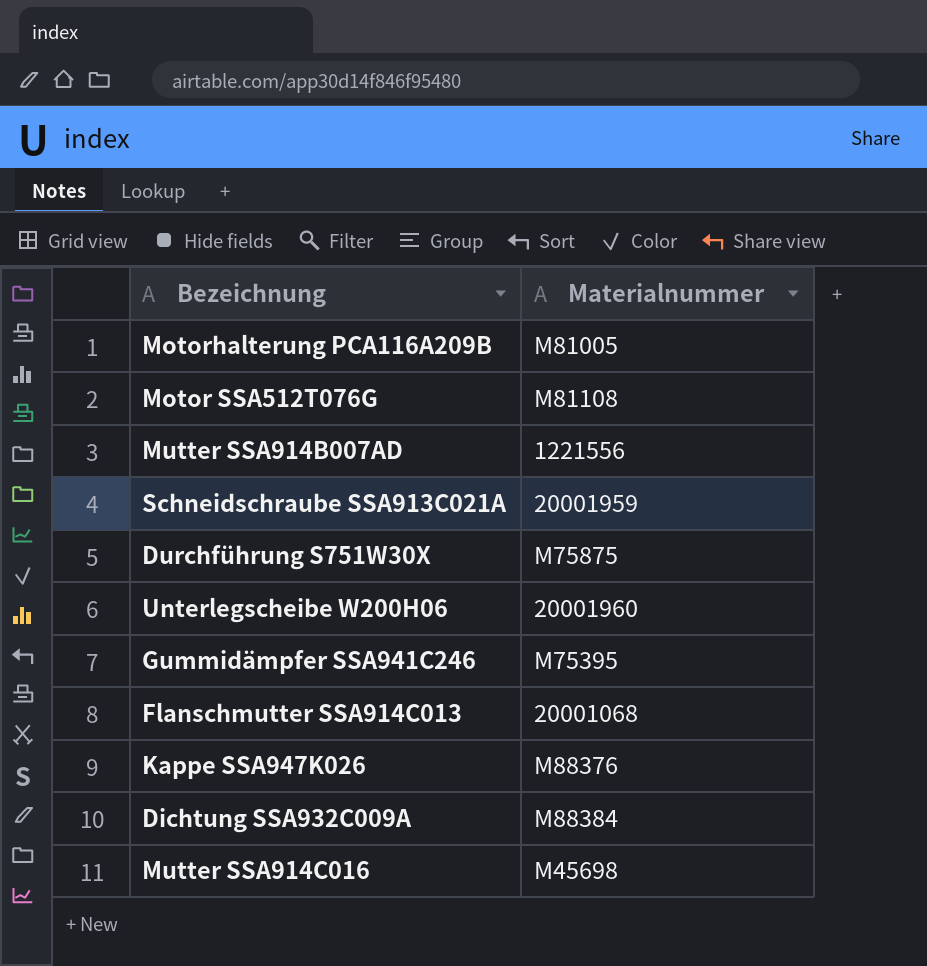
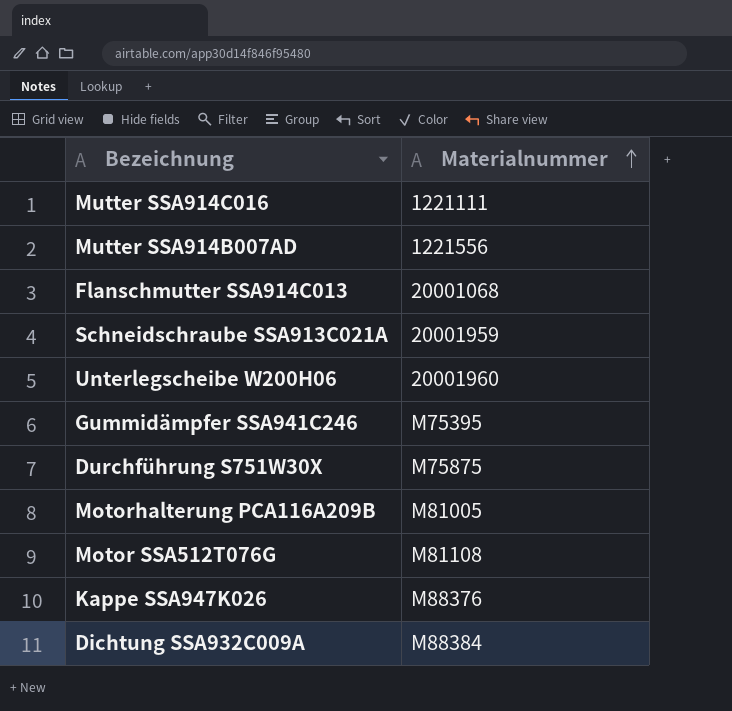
row order: none -> Materialnummer ascending
Mutter SSA914C016 | Materialnummer: M45698 -> 1221111

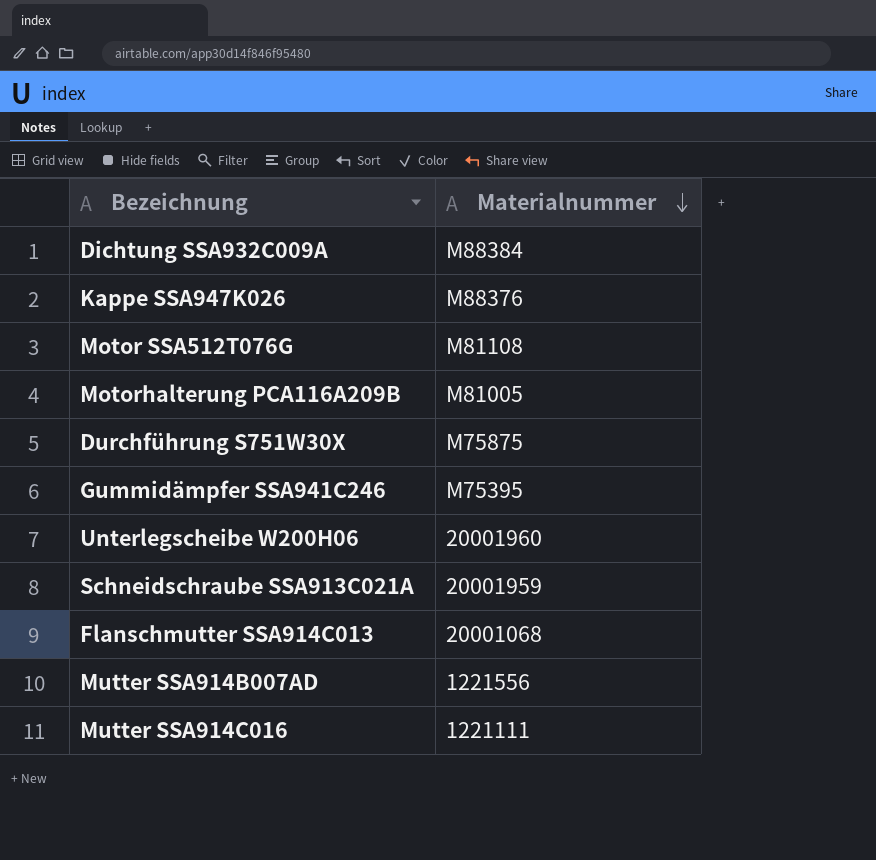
row order: Materialnummer ascending -> Materialnummer descending

